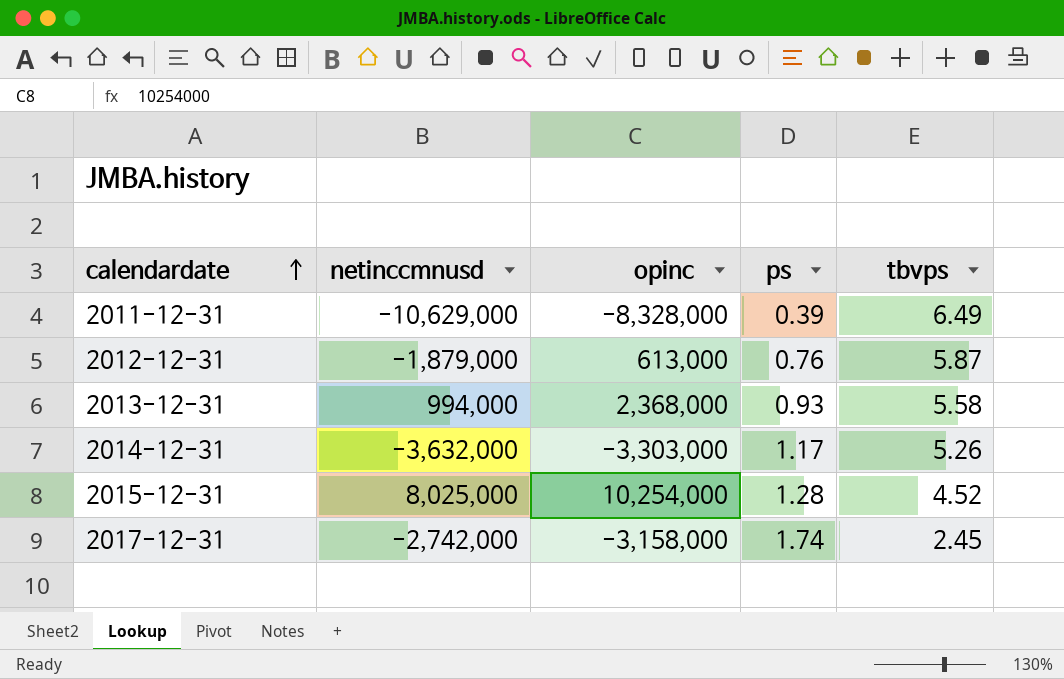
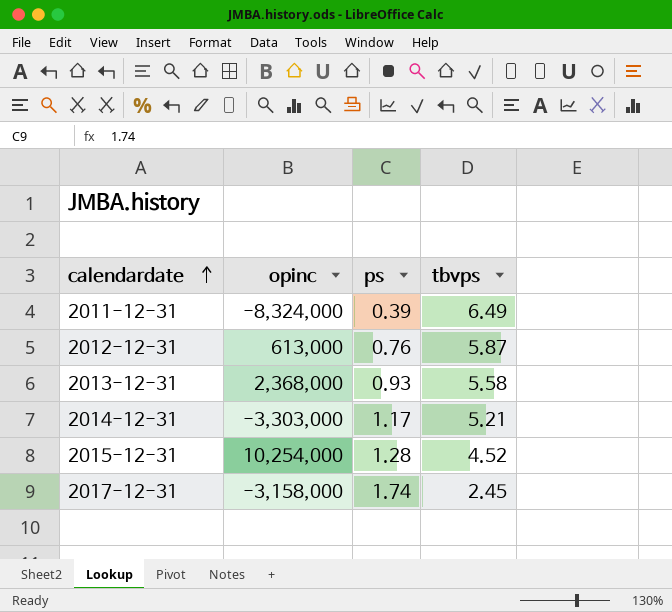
column netinccmnusd | position: 2 -> none
2011-12-31 | opinc: -8,328,000 -> -8,324,000
2014-12-31 | tbvps: 5.26 -> 5.21

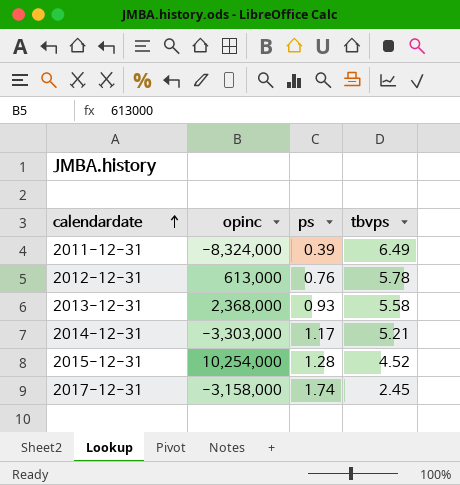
2012-12-31 | tbvps: 5.87 -> 5.78

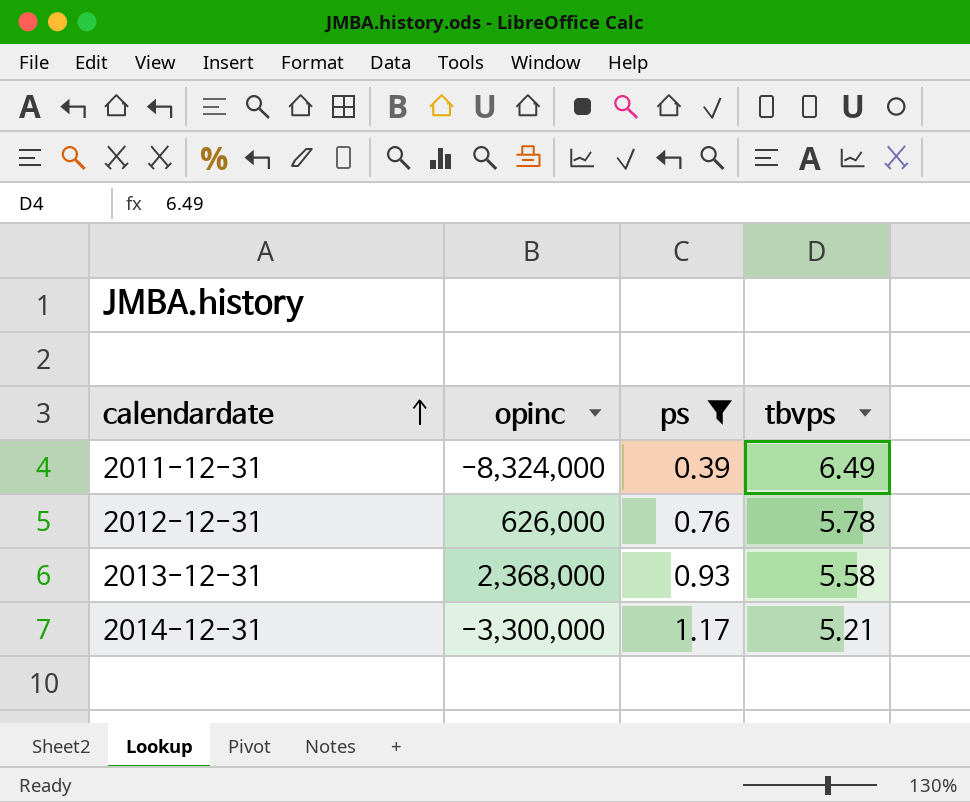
filter: none -> ps <= 1.17
2012-12-31 | opinc: 613,000 -> 626,000
2014-12-31 | opinc: -3,303,000 -> -3,300,000

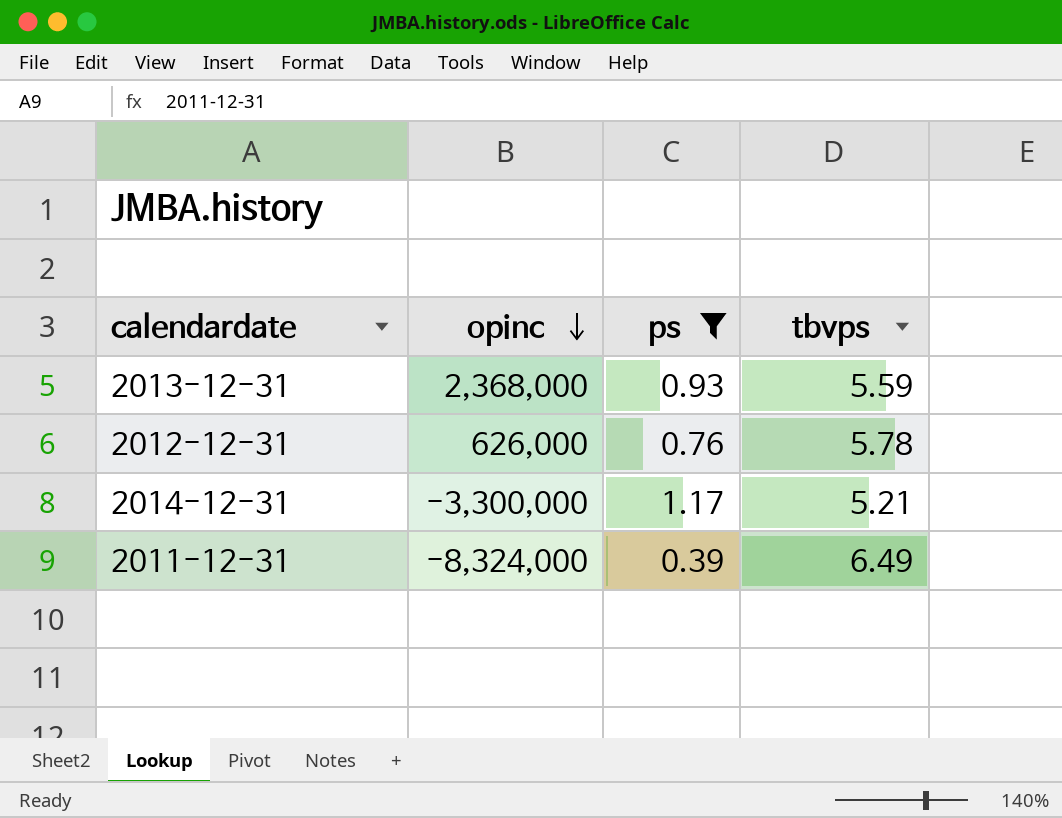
row order: calendardate ascending -> opinc descending
2013-12-31 | tbvps: 5.58 -> 5.59

